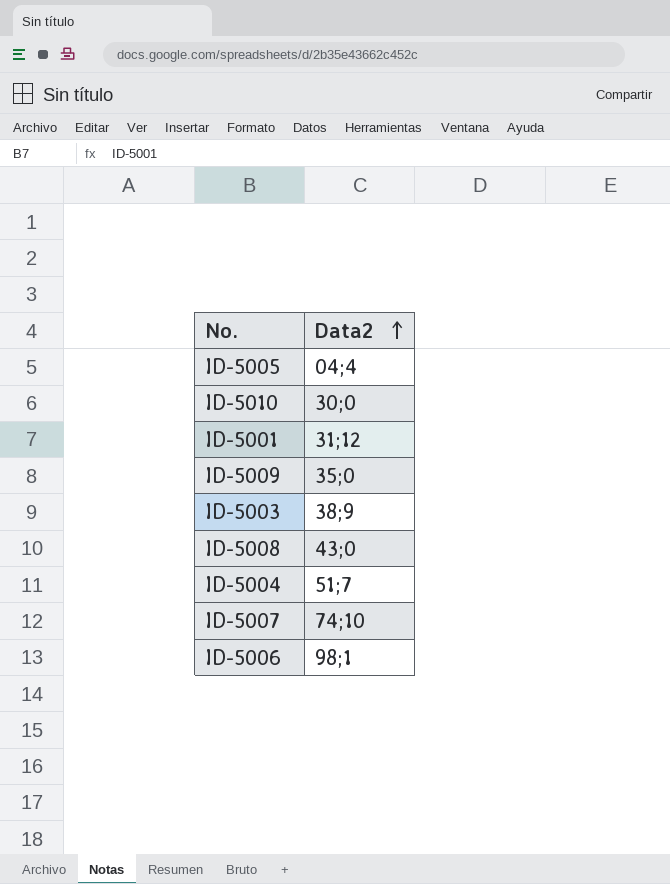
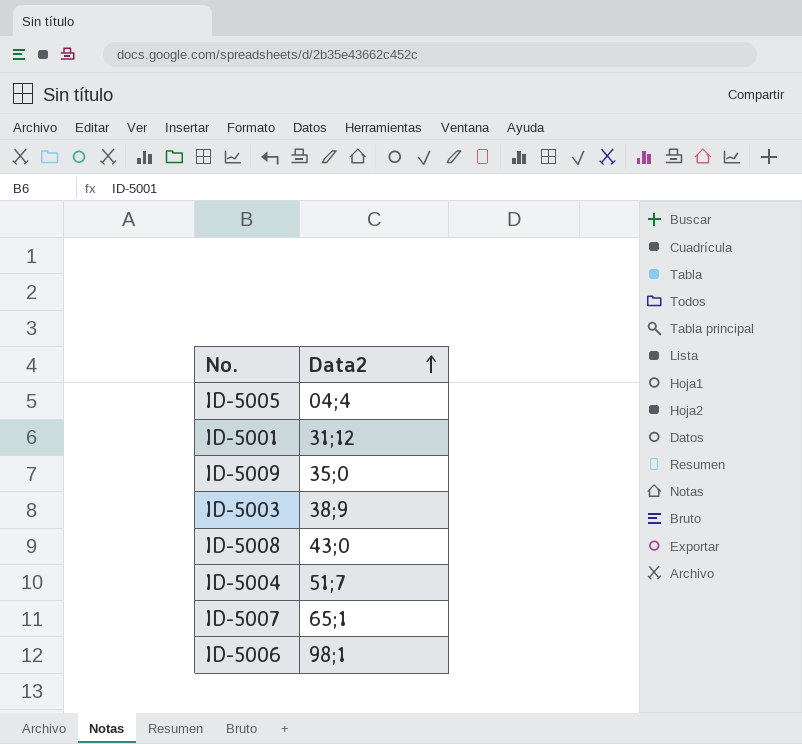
row ID-5010: 30;0 -> none
ID-5007 | Data2: 74;10 -> 65;1

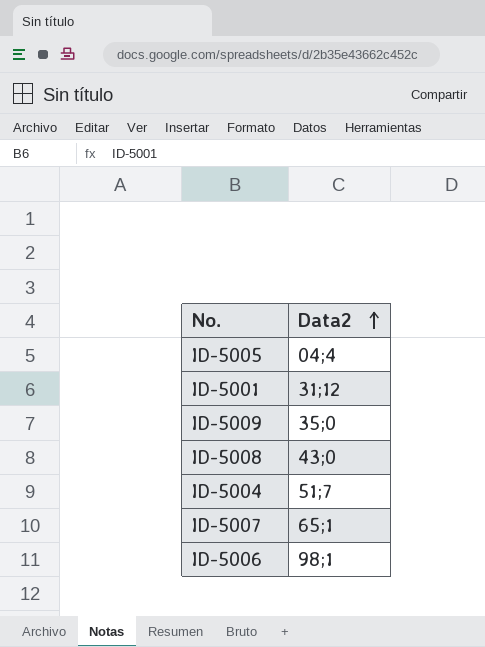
row ID-5003: 38;9 -> none

